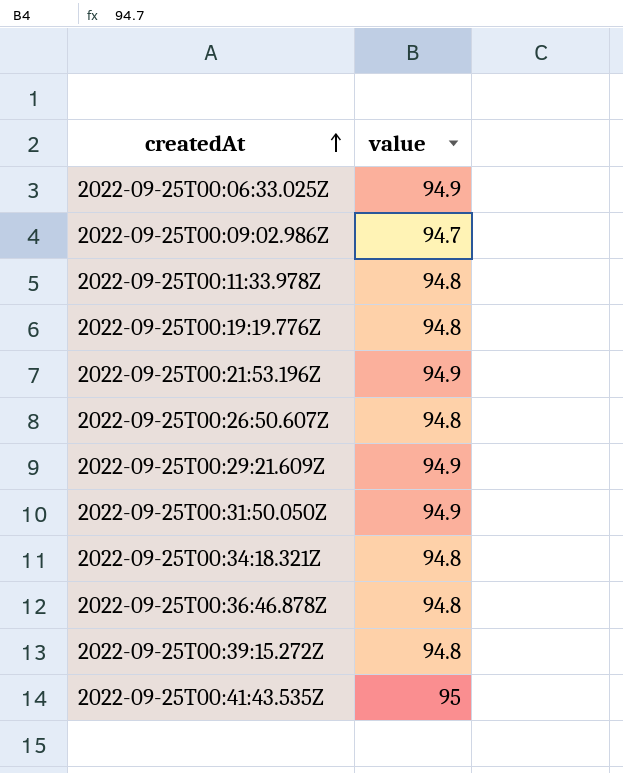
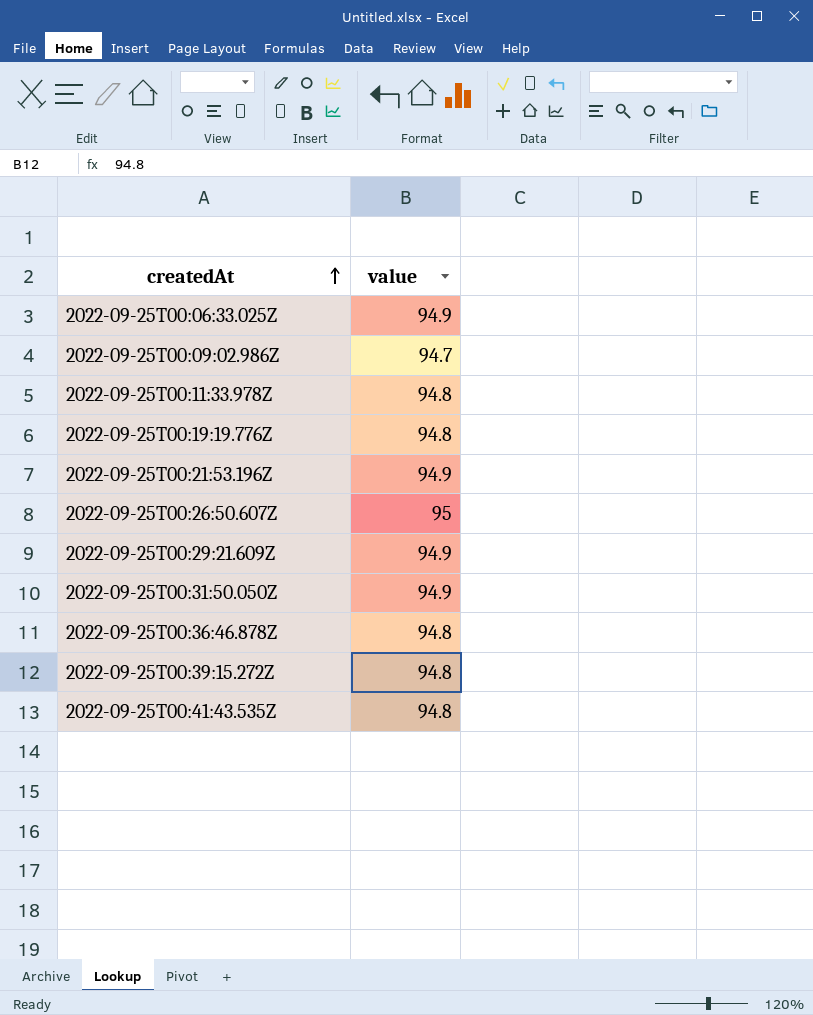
row 2022-09-25T00:34:18.321Z: 94.8 -> none
2022-09-25T00:26:50.607Z | value: 94.8 -> 95
2022-09-25T00:41:43.535Z | value: 95 -> 94.8

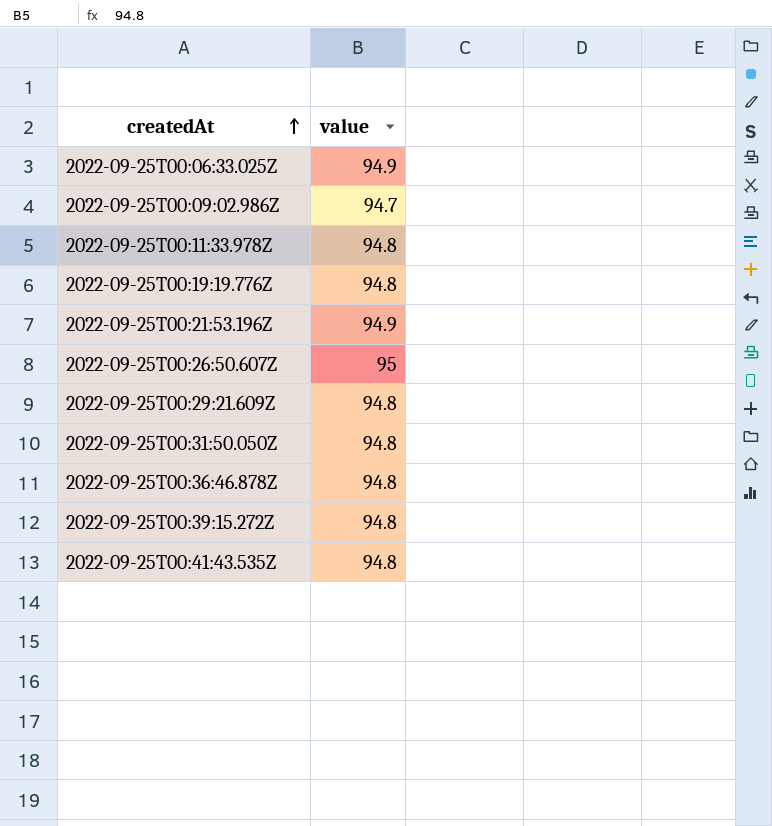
2022-09-25T00:29:21.609Z | value: 94.9 -> 94.8
2022-09-25T00:31:50.050Z | value: 94.9 -> 94.8

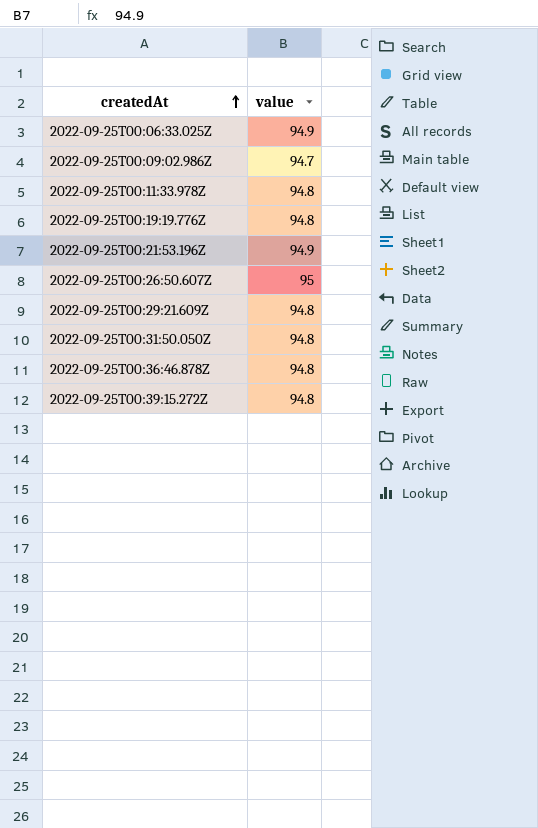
row 2022-09-25T00:41:43.535Z: 94.8 -> none

